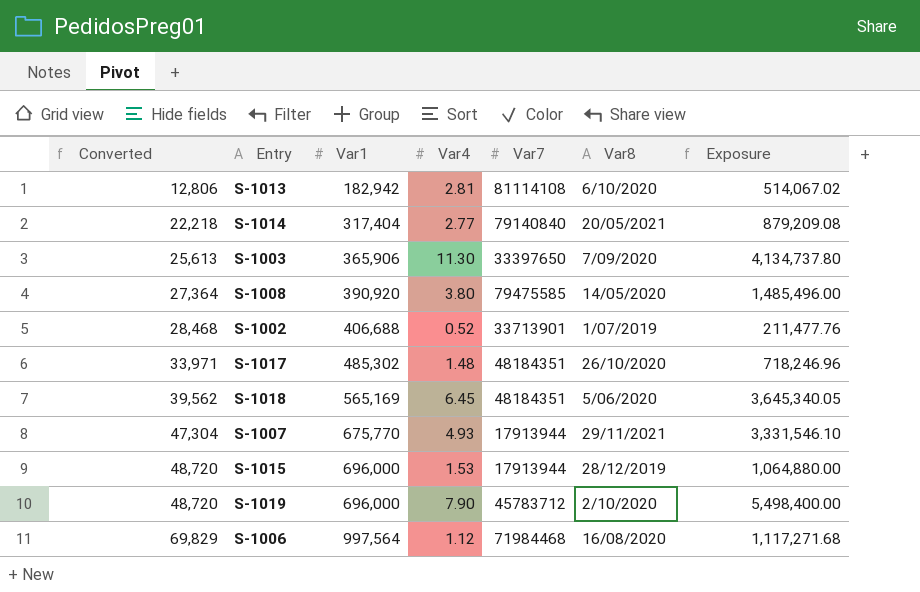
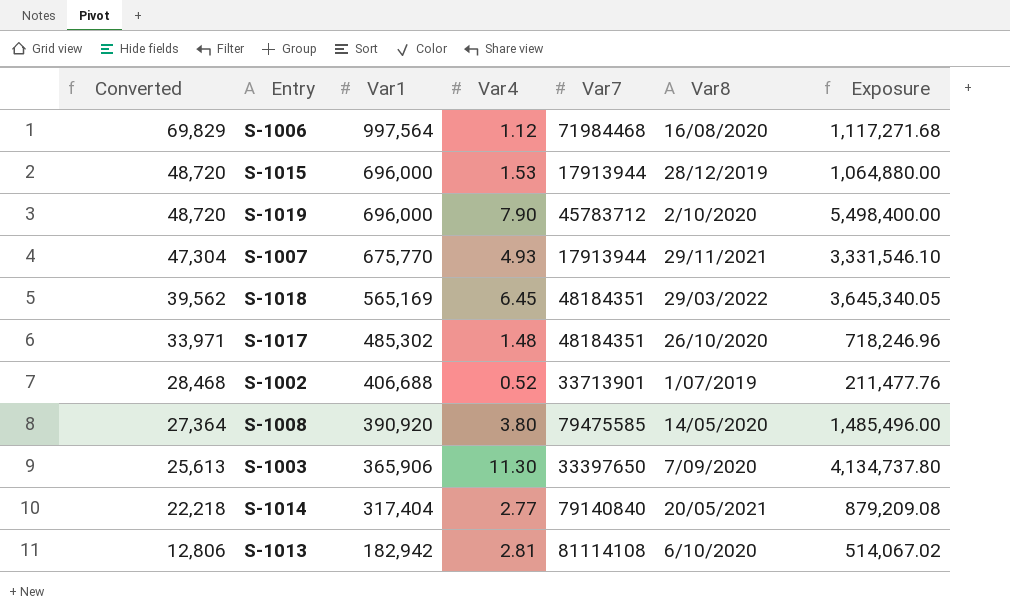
row order: Converted ascending -> Converted descending
S-1018 | Var8: 5/06/2020 -> 29/03/2022

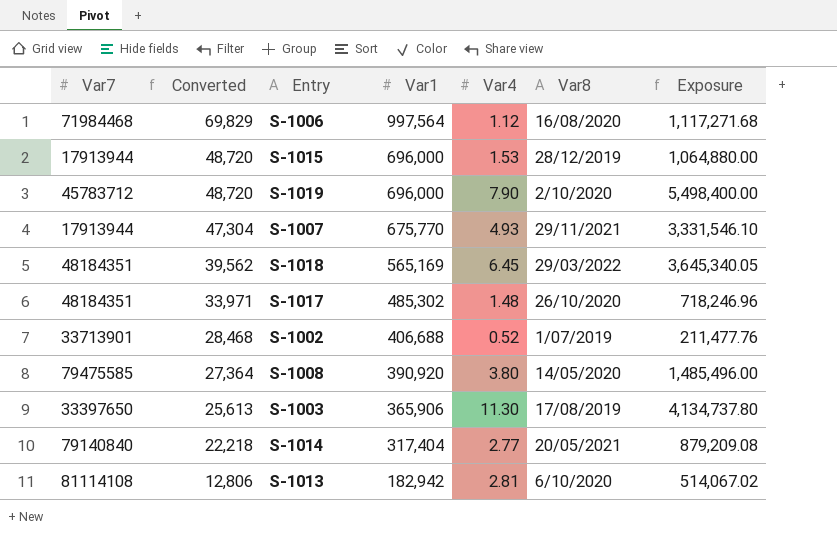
column Var7 | position: 5 -> 1
S-1003 | Var8: 7/09/2020 -> 17/08/2019

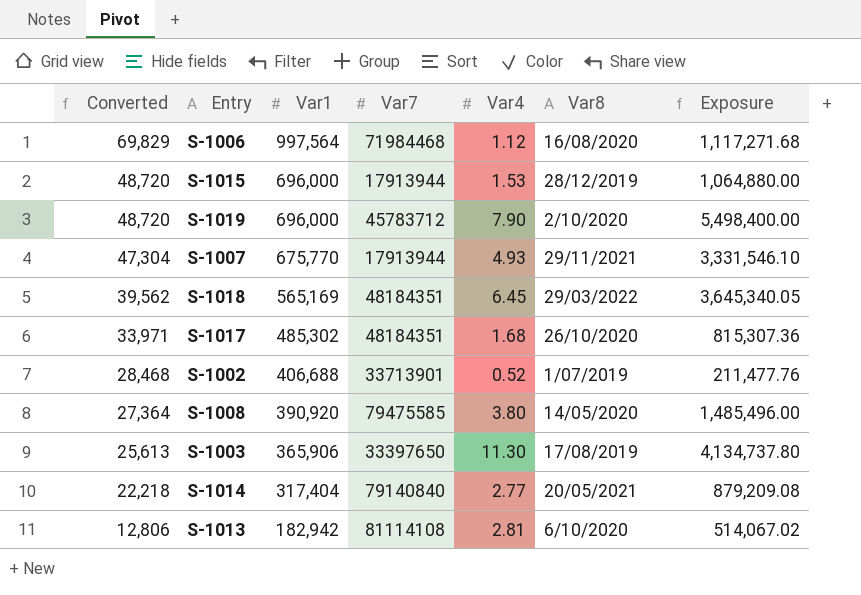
column Var7 | position: 1 -> 4
S-1017 | Var4: 1.48 -> 1.68
S-1017 | Exposure: 718,246.96 -> 815,307.36

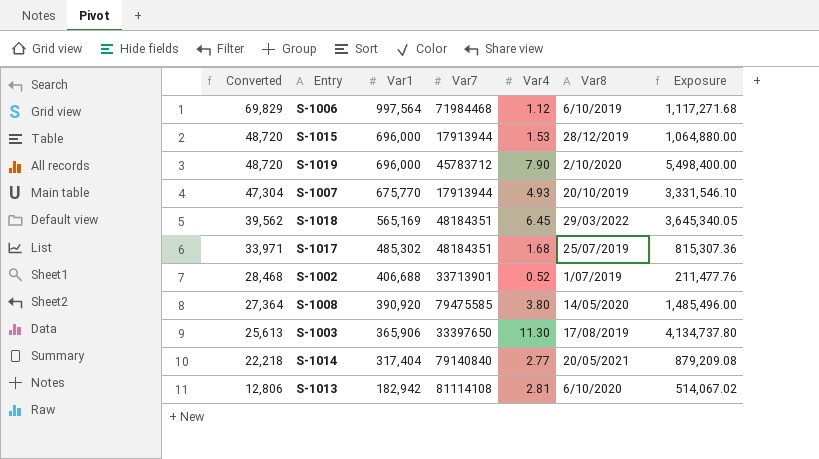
S-1006 | Var8: 16/08/2020 -> 6/10/2019
S-1007 | Var8: 29/11/2021 -> 20/10/2019
S-1017 | Var8: 26/10/2020 -> 25/07/2019

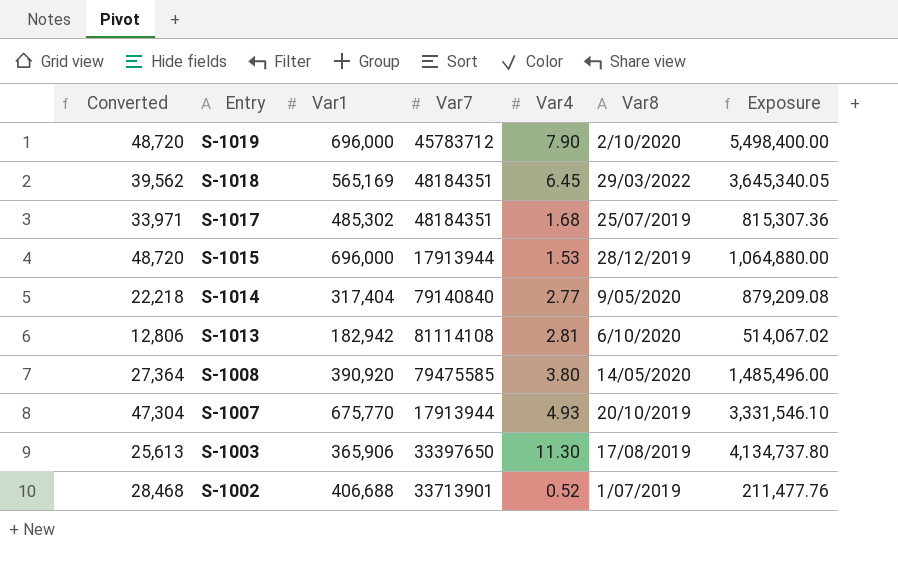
row order: Converted descending -> Entry descending
row S-1006: 69,829 | 997,564 | 71984468 | 1.12 | 6/10/2019 | 1,117,271.68 -> none
S-1014 | Var8: 20/05/2021 -> 9/05/2020

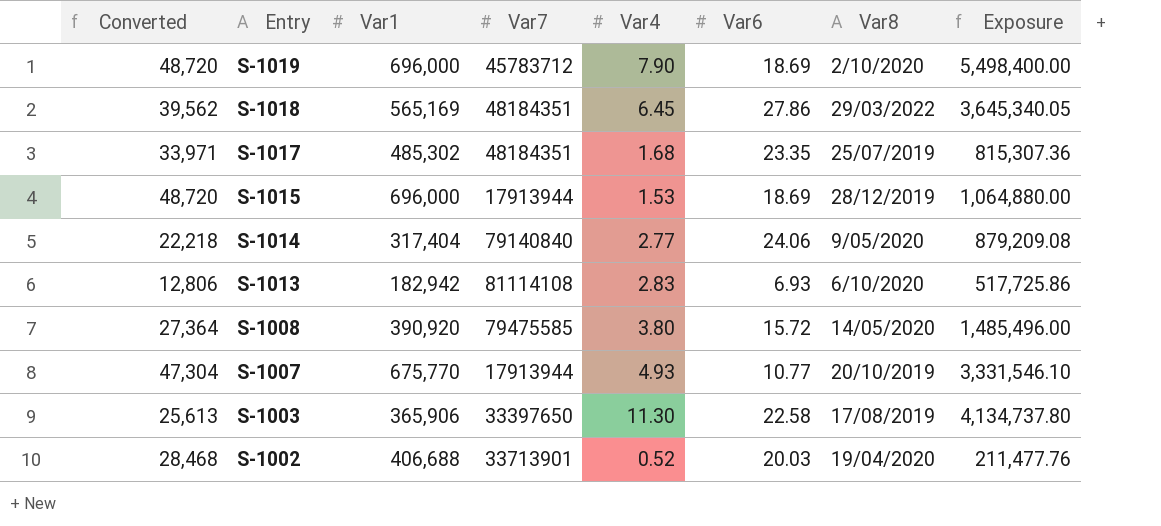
column Var6 | position: none -> 6
S-1013 | Var4: 2.81 -> 2.83
S-1013 | Exposure: 514,067.02 -> 517,725.86
S-1002 | Var8: 1/07/2019 -> 19/04/2020

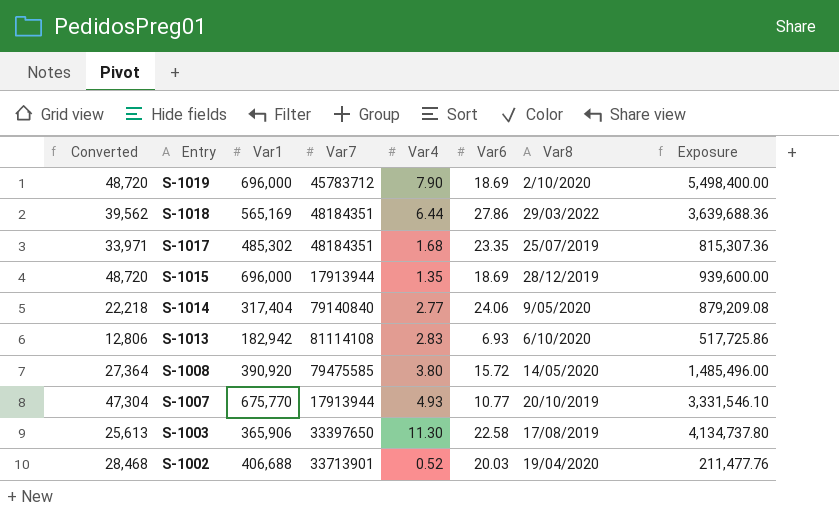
S-1018 | Var4: 6.45 -> 6.44
S-1018 | Exposure: 3,645,340.05 -> 3,639,688.36
S-1015 | Var4: 1.53 -> 1.35
S-1015 | Exposure: 1,064,880.00 -> 939,600.00

